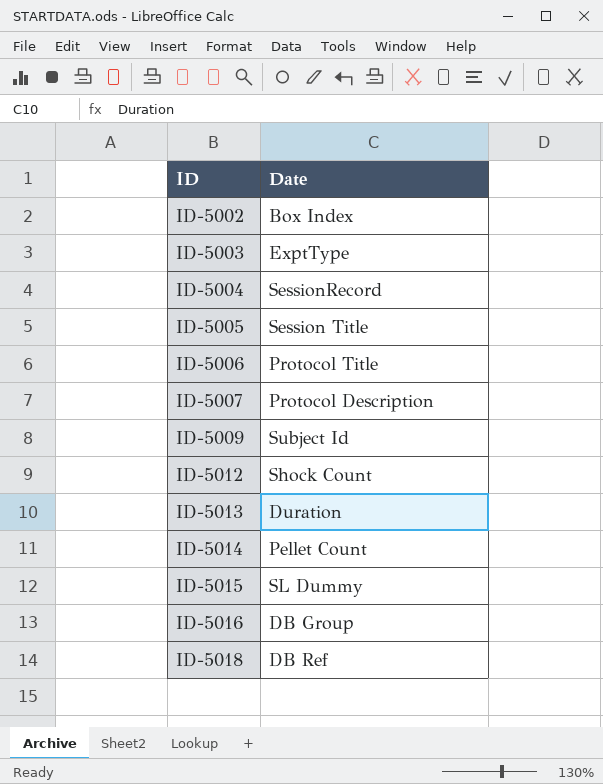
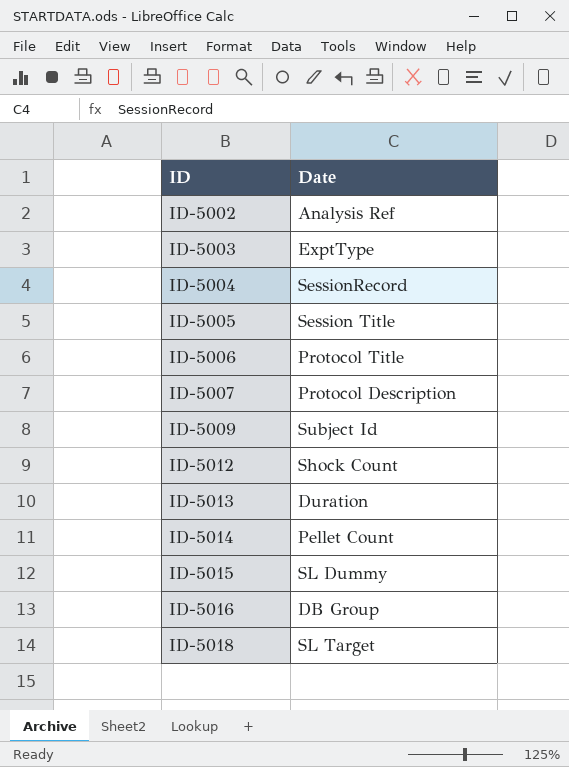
ID-5002 | Date: Box Index -> Analysis Ref
ID-5018 | Date: DB Ref -> SL Target

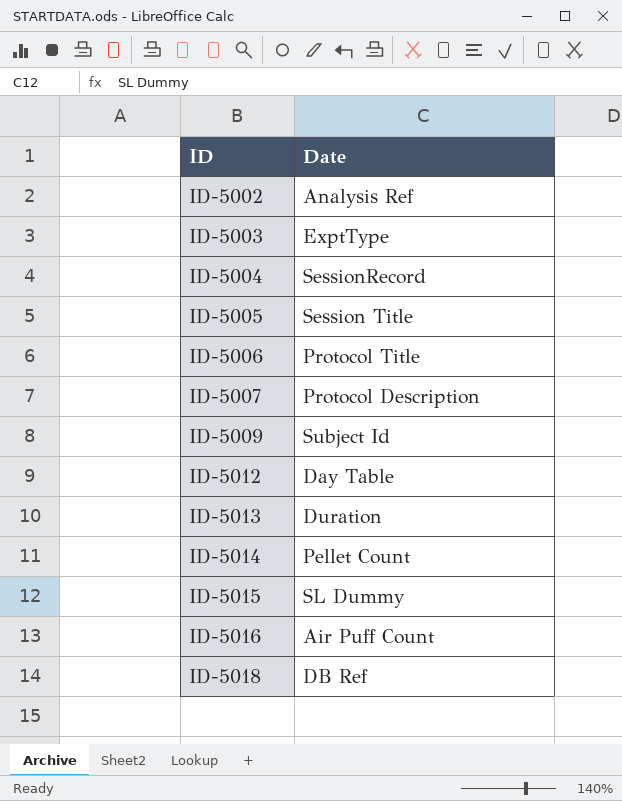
ID-5012 | Date: Shock Count -> Day Table
ID-5016 | Date: DB Group -> Air Puff Count
ID-5018 | Date: SL Target -> DB Ref

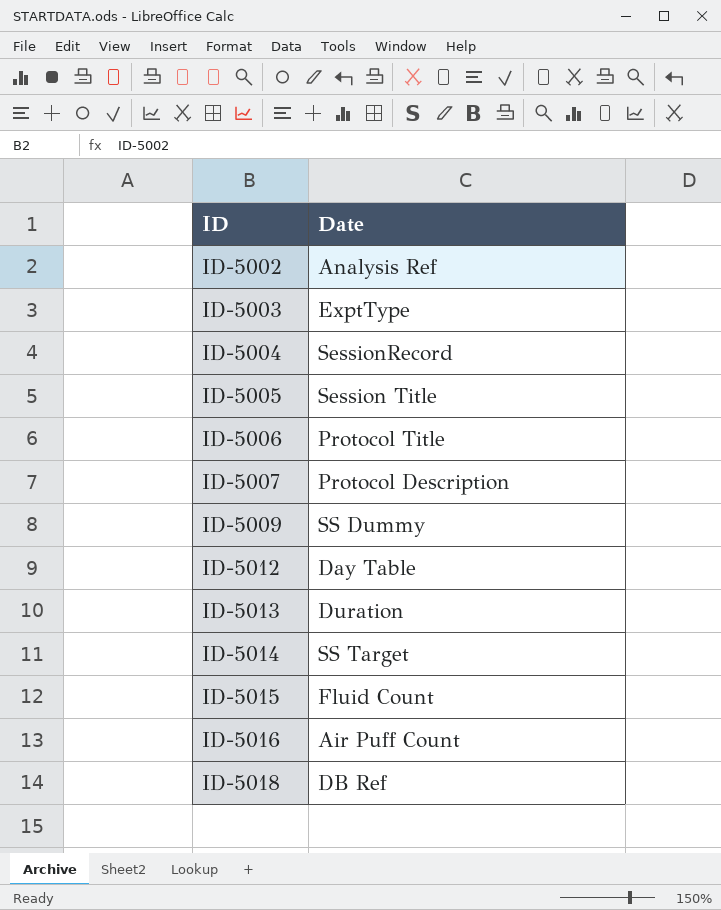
ID-5009 | Date: Subject Id -> SS Dummy
ID-5014 | Date: Pellet Count -> SS Target
ID-5015 | Date: SL Dummy -> Fluid Count

